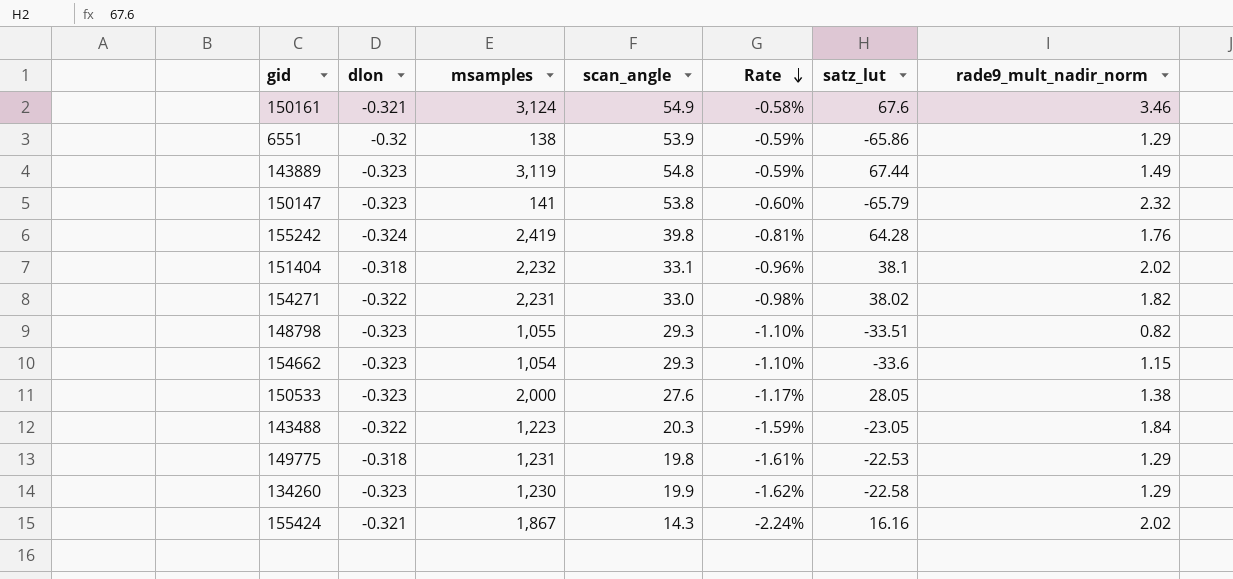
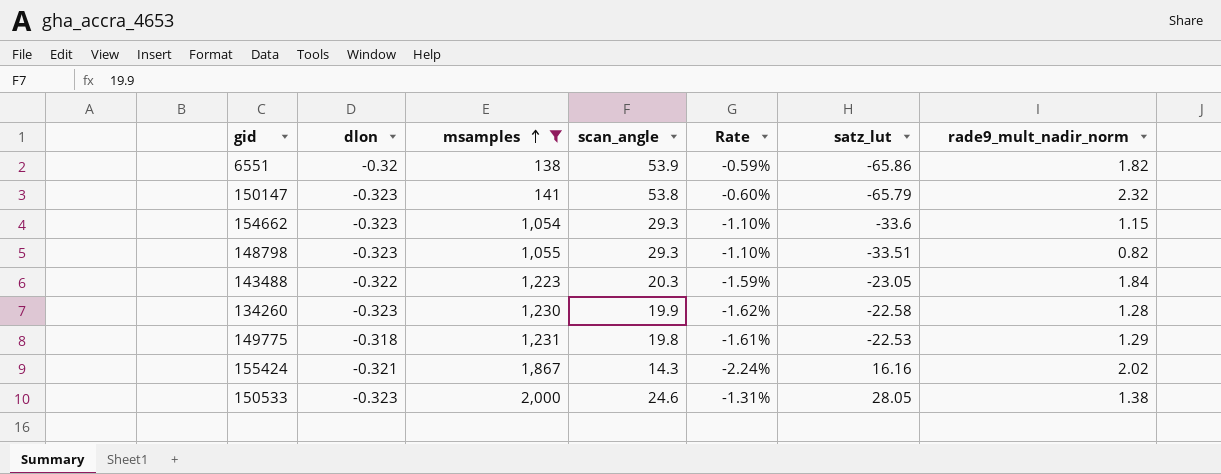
filter: none -> msamples <= 2,000
row order: Rate descending -> msamples ascending
6551 | rade9_mult_nadir_norm: 1.29 -> 1.82
134260 | rade9_mult_nadir_norm: 1.29 -> 1.28
150533 | scan_angle: 27.6 -> 24.6
150533 | Rate: -1.17% -> -1.31%

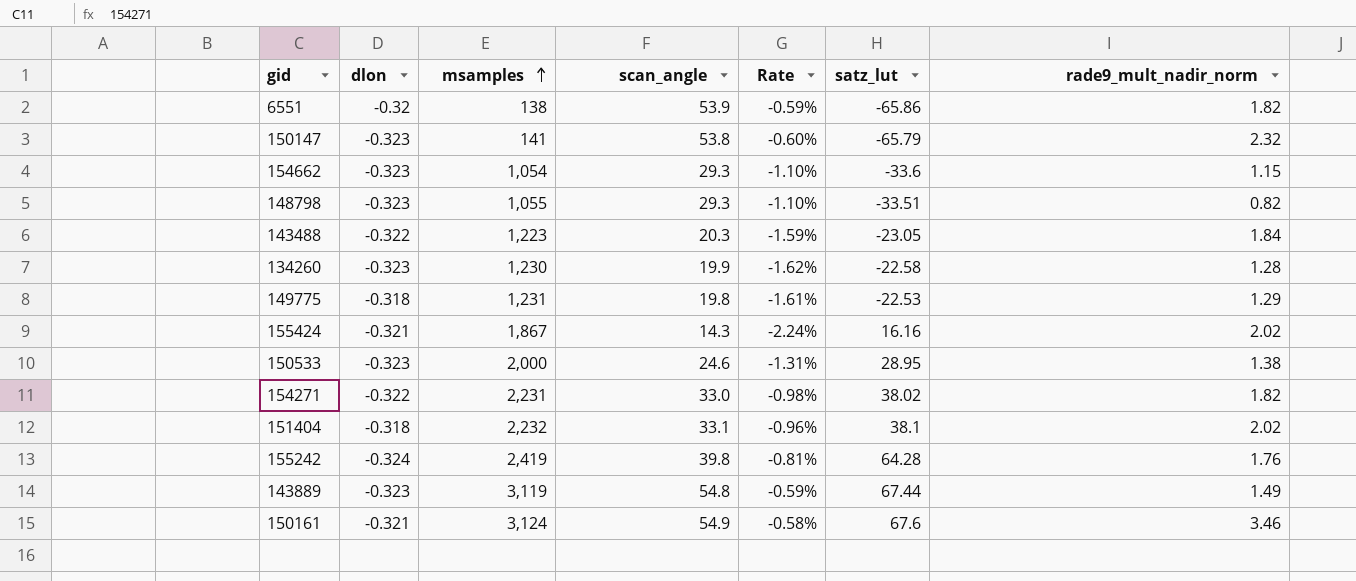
filter: msamples <= 2,000 -> none
150533 | satz_lut: 28.05 -> 28.95

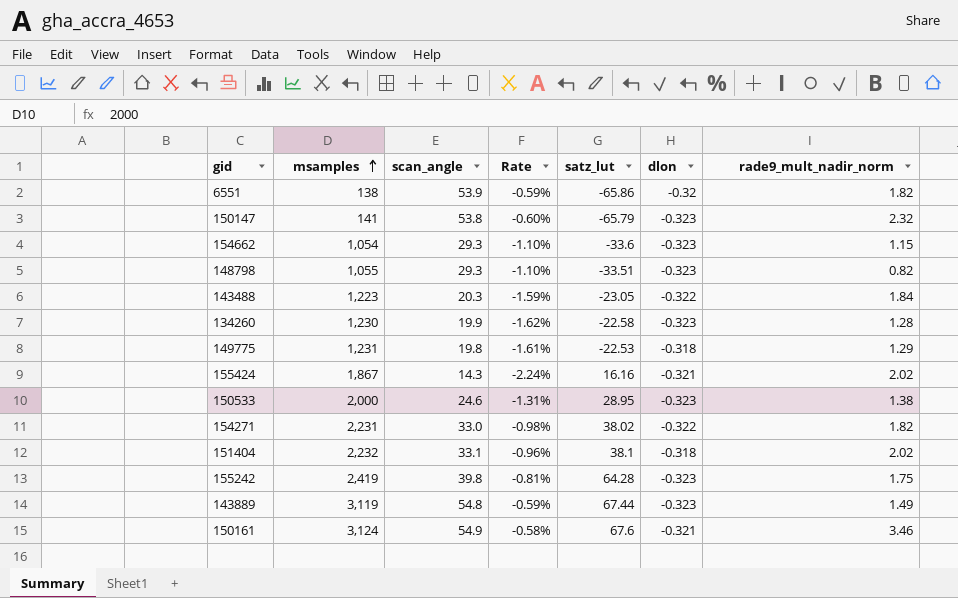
column dlon | position: 2 -> 6
155242 | dlon: -0.324 -> -0.323
155242 | rade9_mult_nadir_norm: 1.76 -> 1.75

